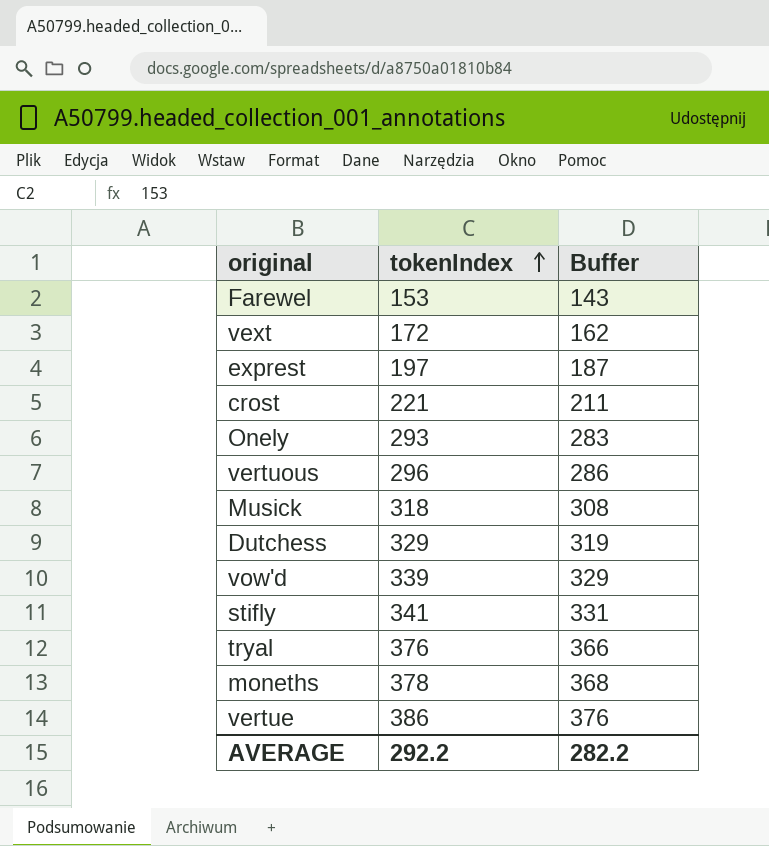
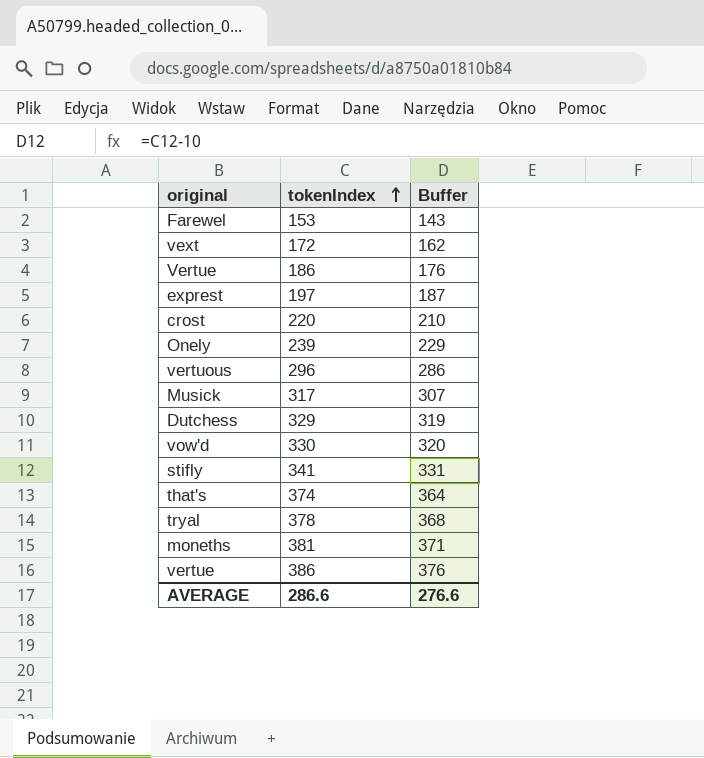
row Vertue: none -> 186 | 176
crost | tokenIndex: 221 -> 220
crost | Buffer: 211 -> 210
Onely | tokenIndex: 293 -> 239
Onely | Buffer: 283 -> 229
Musick | tokenIndex: 318 -> 317
Musick | Buffer: 308 -> 307
vow'd | tokenIndex: 339 -> 330
vow'd | Buffer: 329 -> 320
row that's: none -> 374 | 364
tryal | tokenIndex: 376 -> 378
tryal | Buffer: 366 -> 368
moneths | tokenIndex: 378 -> 381
moneths | Buffer: 368 -> 371
AVERAGE | tokenIndex: 292.2 -> 286.6
AVERAGE | Buffer: 282.2 -> 276.6

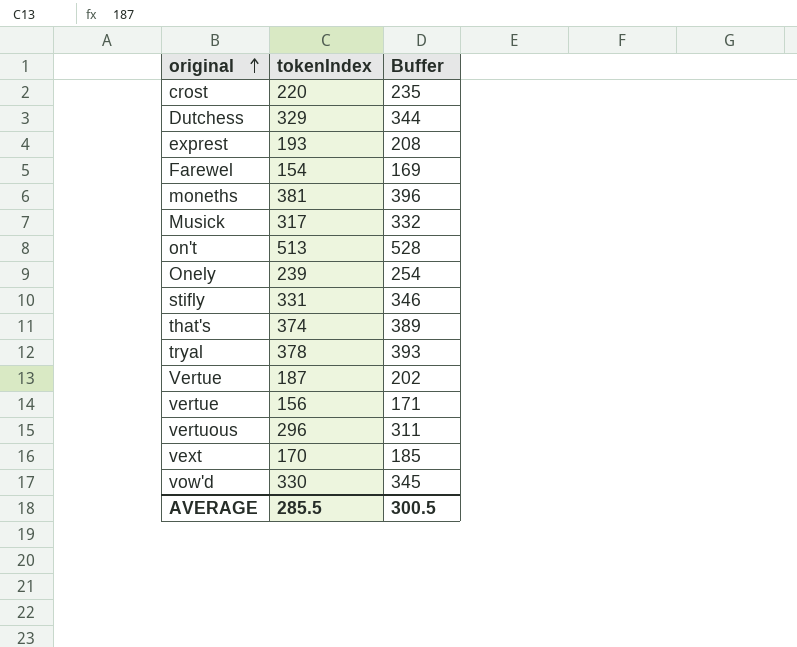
row order: tokenIndex ascending -> original ascending
column Buffer | formula: [tokenIndex] - 10 -> [tokenIndex] + 15
exprest | tokenIndex: 197 -> 193
Farewel | tokenIndex: 153 -> 154
row on't: none -> 513 | 528
stifly | tokenIndex: 341 -> 331
Vertue | tokenIndex: 186 -> 187
vertue | tokenIndex: 386 -> 156
vext | tokenIndex: 172 -> 170
AVERAGE | tokenIndex: 286.6 -> 285.5
AVERAGE | Buffer: 276.6 -> 300.5

